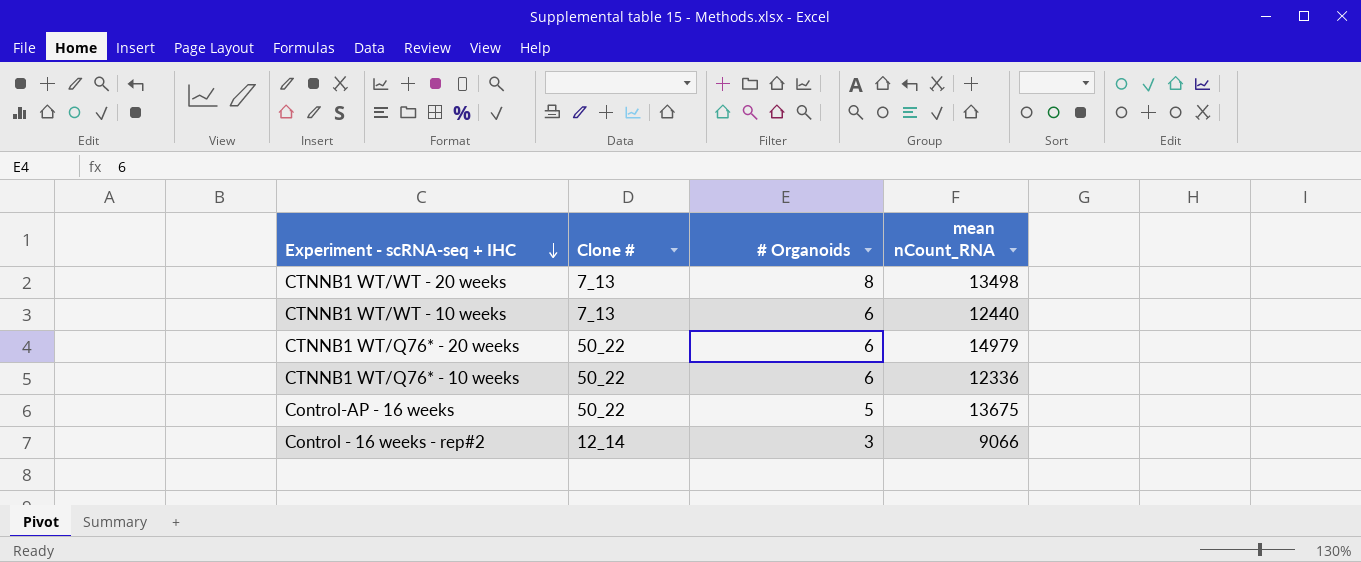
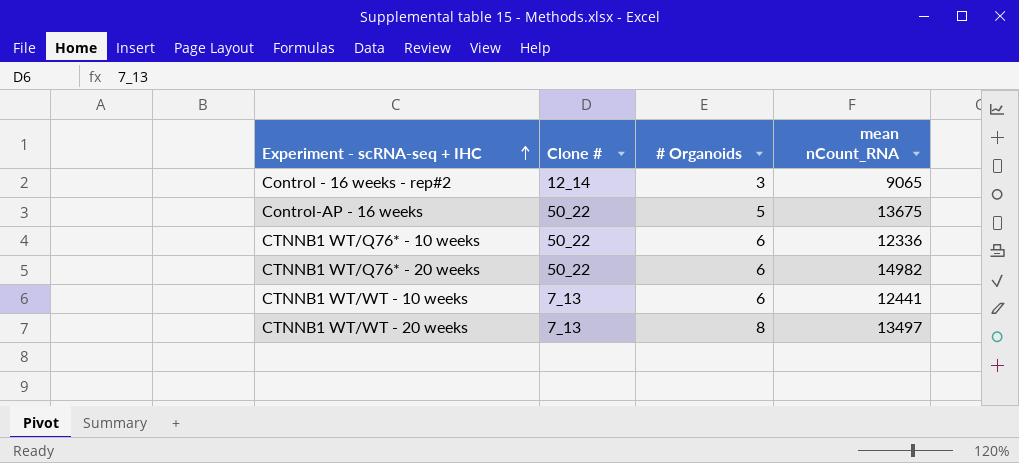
row order: Experiment - scRNA-seq + IHC descending -> Experiment - scRNA-seq + IHC ascending
Control - 16 weeks - rep#2 | mean nCount_RNA: 9066 -> 9065
CTNNB1 WT/Q76* - 20 weeks | mean nCount_RNA: 14979 -> 14982
CTNNB1 WT/WT - 10 weeks | mean nCount_RNA: 12440 -> 12441
CTNNB1 WT/WT - 20 weeks | mean nCount_RNA: 13498 -> 13497

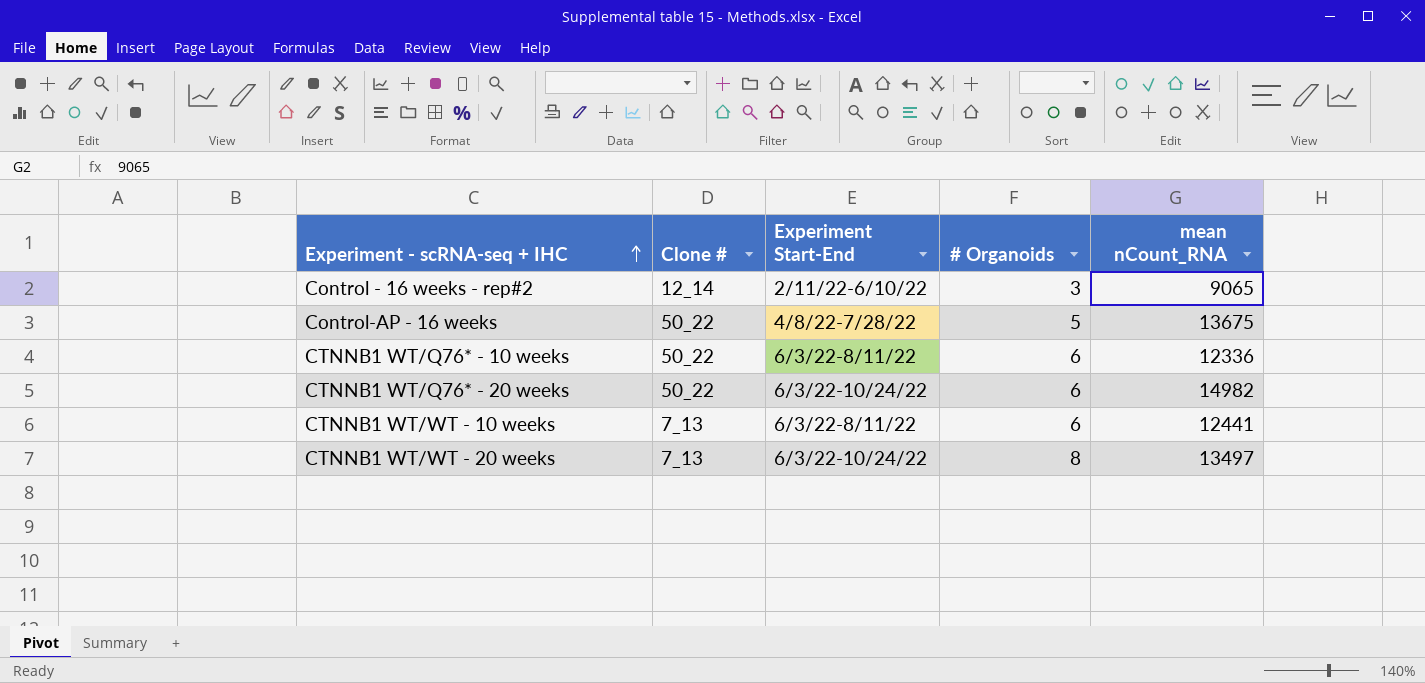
column Experiment Start-End | position: none -> 3

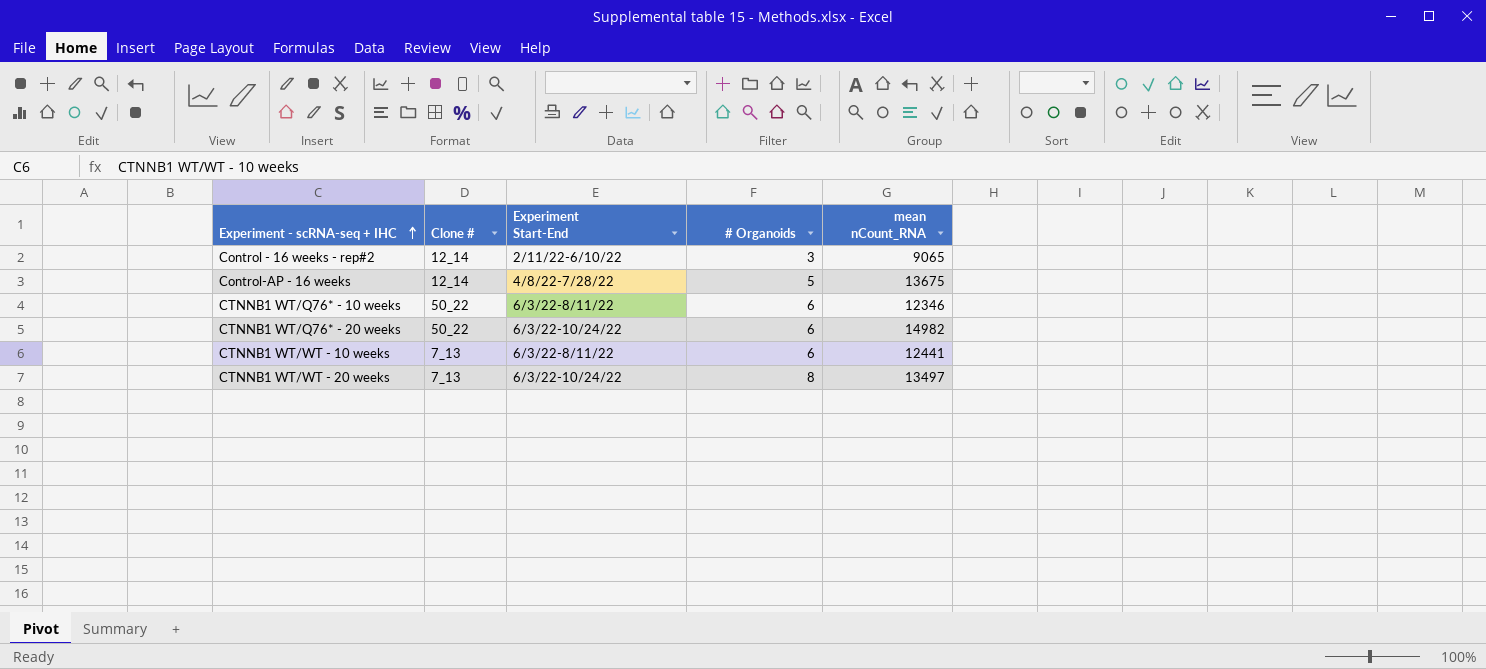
Control-AP - 16 weeks | Clone #: 50_22 -> 12_14
CTNNB1 WT/Q76* - 10 weeks | mean nCount_RNA: 12336 -> 12346

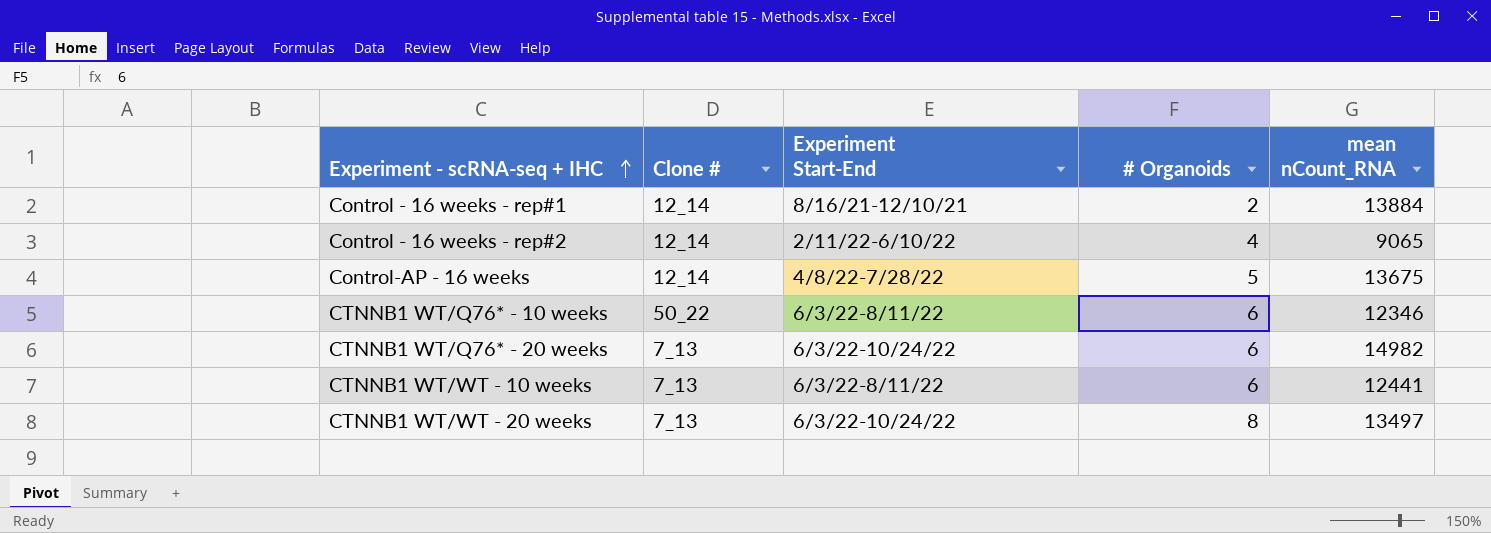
row Control - 16 weeks - rep#1: none -> 12_14 | 8/16/21-12/10/21 | 2 | 13884
Control - 16 weeks - rep#2 | # Organoids: 3 -> 4
CTNNB1 WT/Q76* - 20 weeks | Clone #: 50_22 -> 7_13

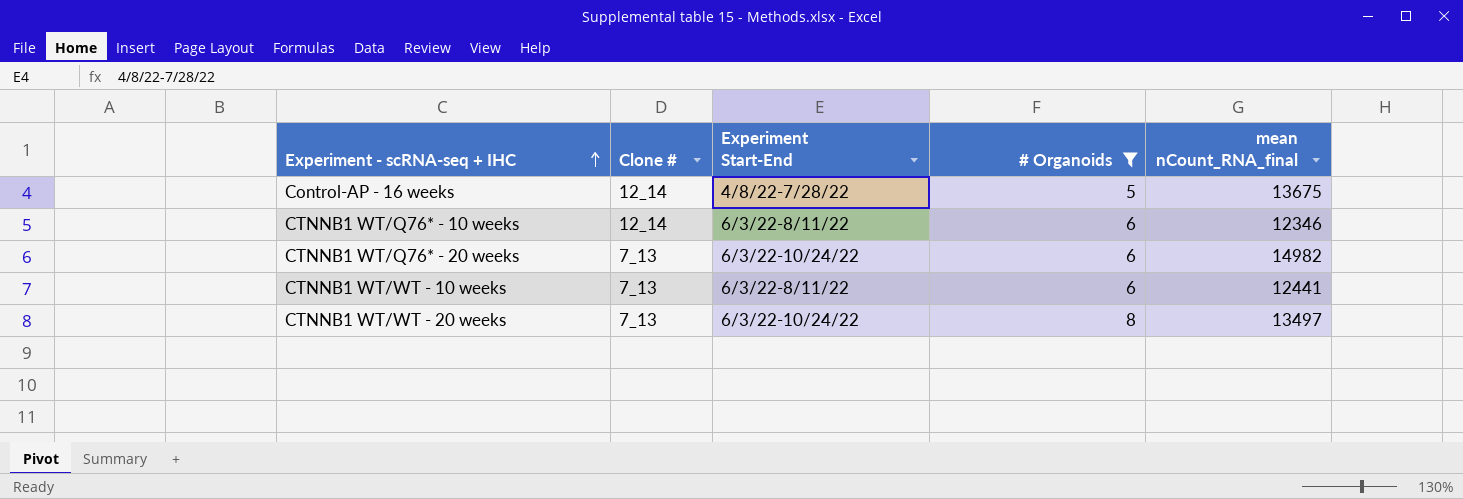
filter: none -> # Organoids >= 5
column name: mean nCount_RNA -> mean nCount_RNA_final
CTNNB1 WT/Q76* - 10 weeks | Clone #: 50_22 -> 12_14

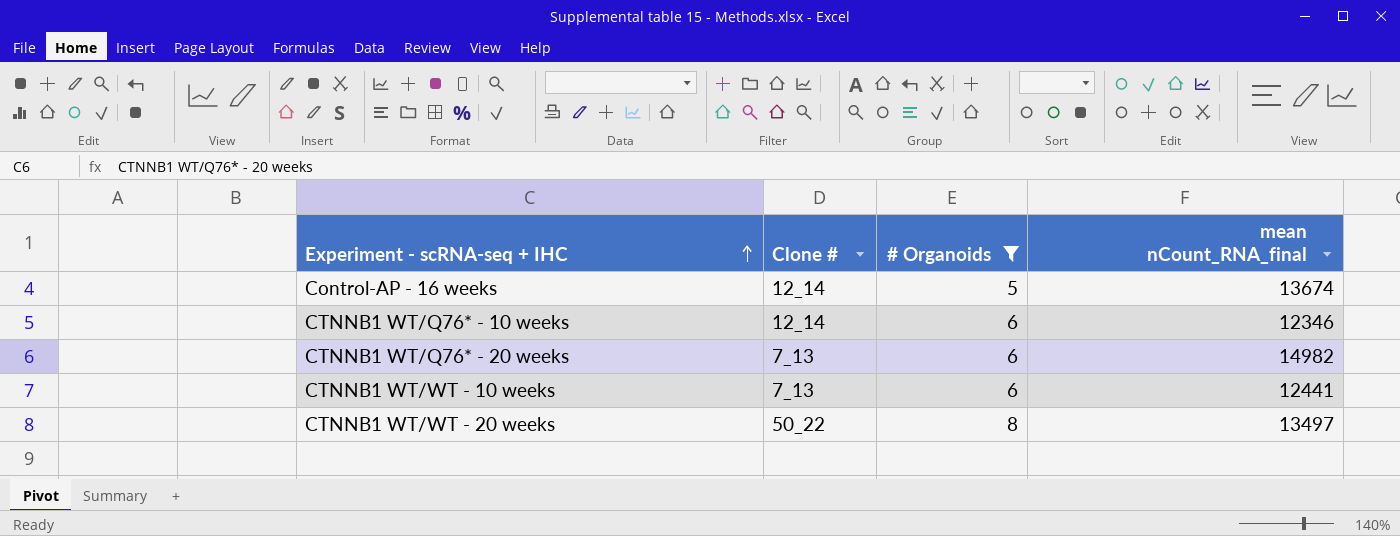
column Experiment Start-End | position: 3 -> none
Control-AP - 16 weeks | mean nCount_RNA_final: 13675 -> 13674
CTNNB1 WT/WT - 20 weeks | Clone #: 7_13 -> 50_22

